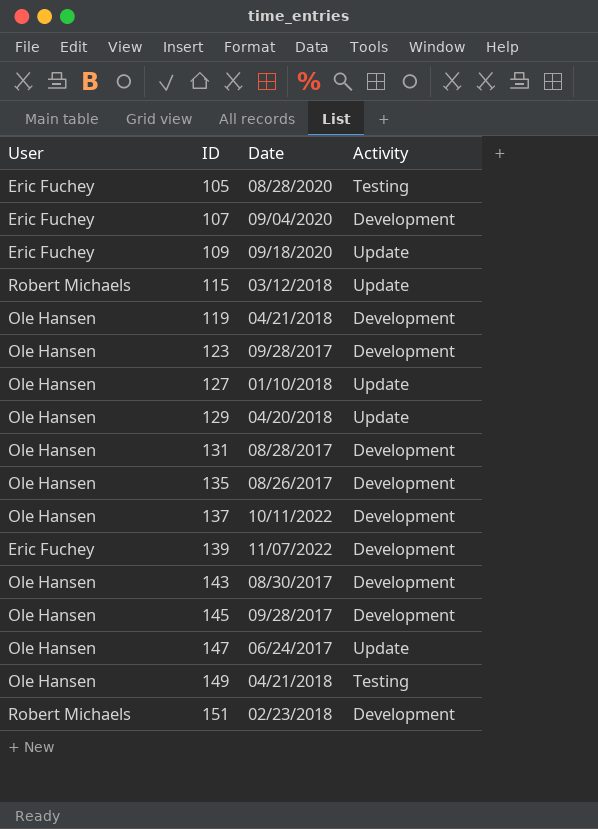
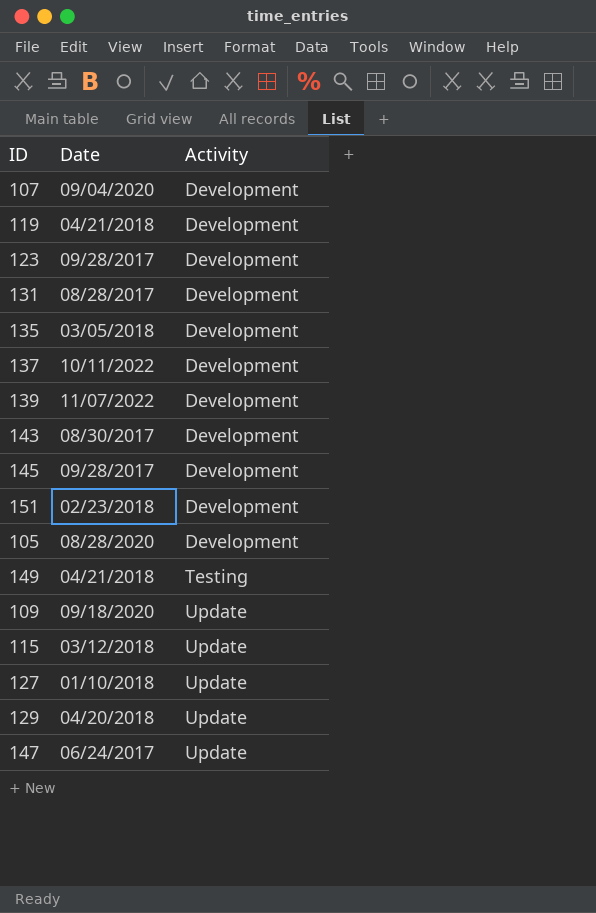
row order: ID ascending -> Activity ascending
column User | position: 1 -> none
135 | Date: 08/26/2017 -> 03/05/2018
105 | Activity: Testing -> Development

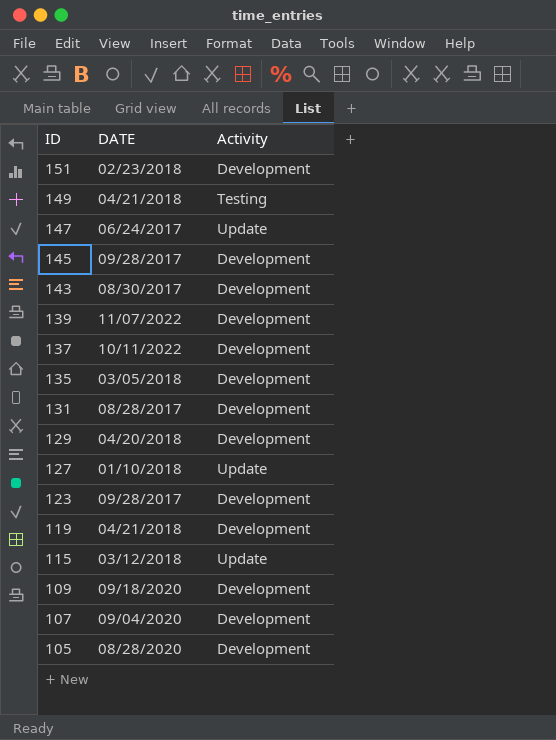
row order: Activity ascending -> ID descending
column name: Date -> DATE
129 | Activity: Update -> Development
109 | Activity: Update -> Development

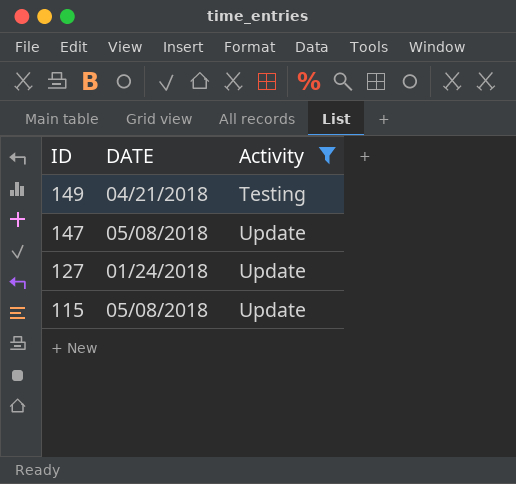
filter: none -> Activity != Development
147 | DATE: 06/24/2017 -> 05/08/2018
127 | DATE: 01/10/2018 -> 01/24/2018
115 | DATE: 03/12/2018 -> 05/08/2018

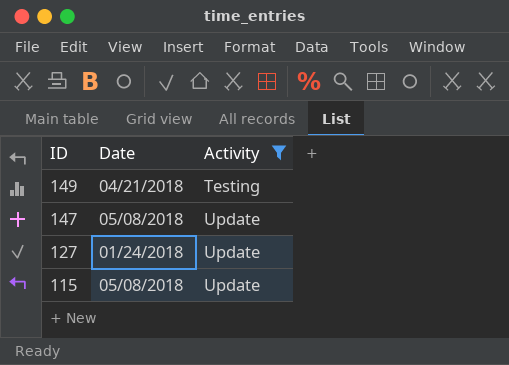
column name: DATE -> Date

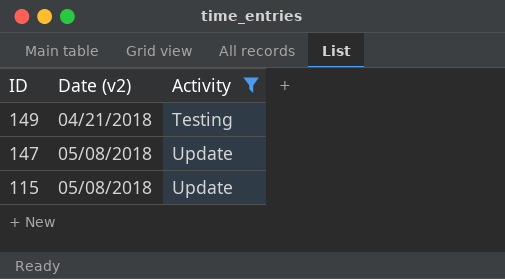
column name: Date -> Date (v2)
row 127: 01/24/2018 | Update -> none

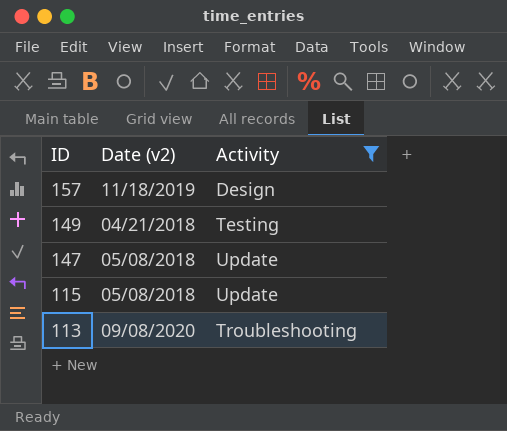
row 157: none -> 11/18/2019 | Design
row 113: none -> 09/08/2020 | Troubleshooting

